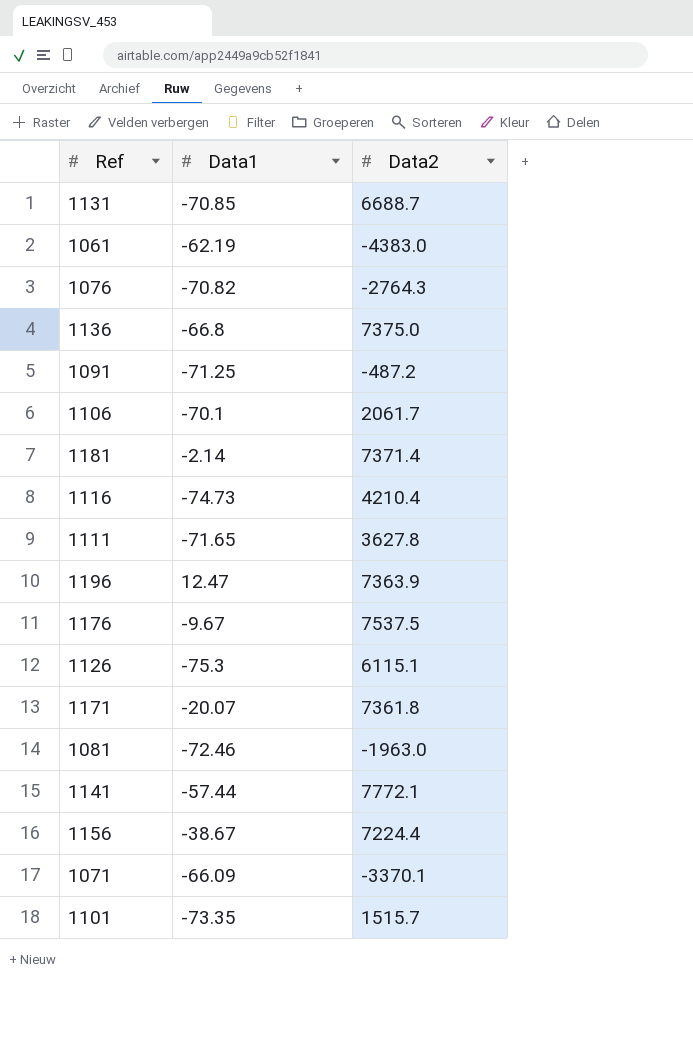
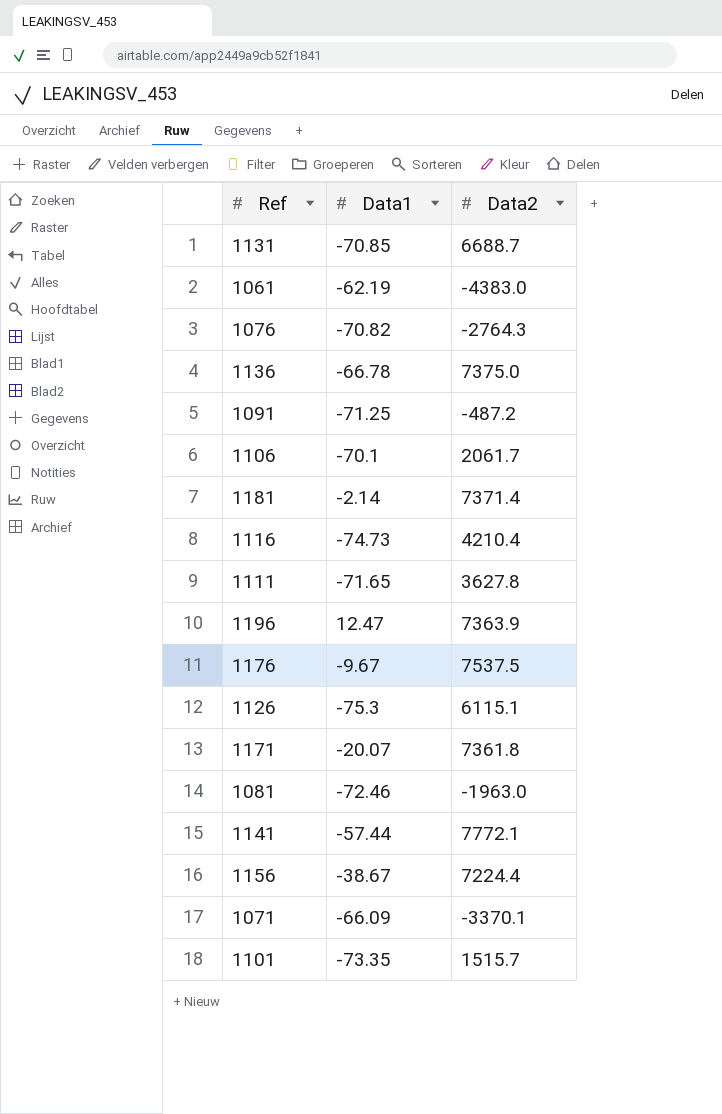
1136 | Data1: -66.8 -> -66.78

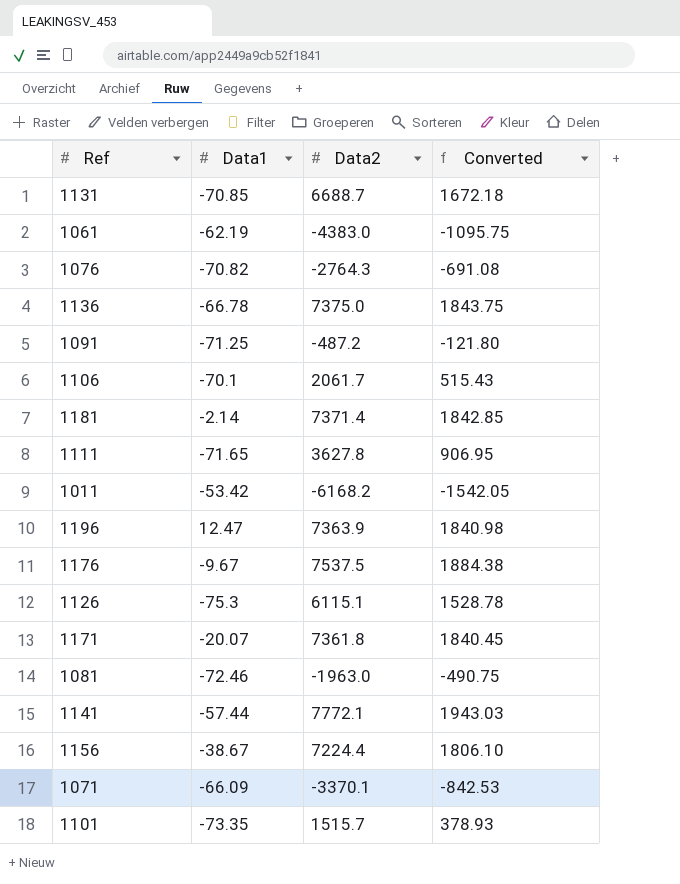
column Converted | formula: none -> [Data2] * 0.25
row 1116: -74.73 | 4210.4 -> none
row 1011: none -> -53.42 | -6168.2 | -1542.05

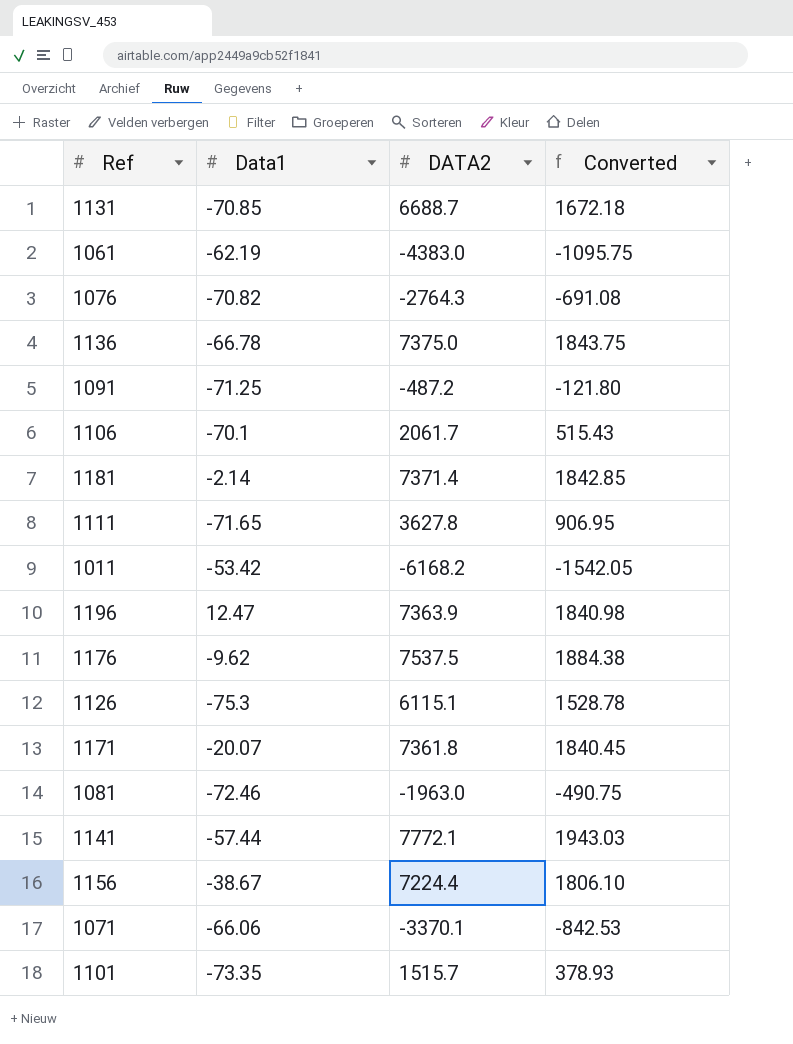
column name: Data2 -> DATA2
1176 | Data1: -9.67 -> -9.62
1071 | Data1: -66.09 -> -66.06

